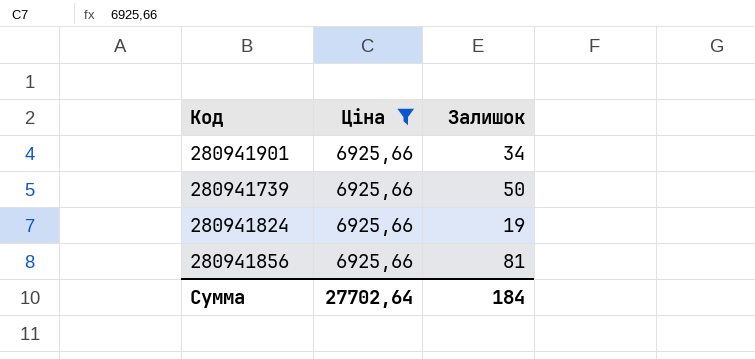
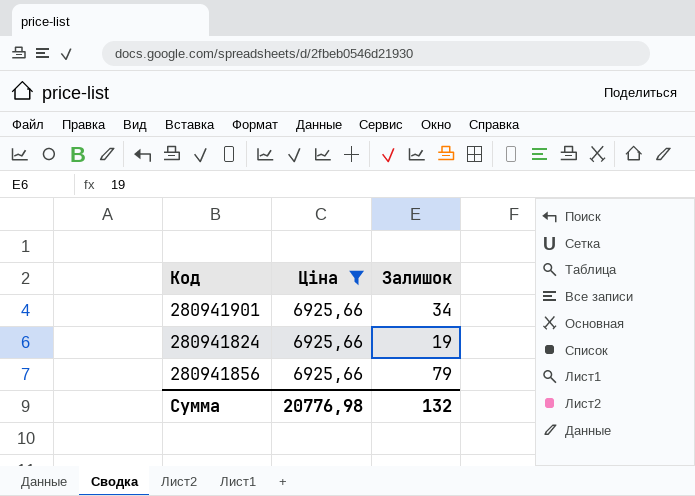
row 280941739: 6925,66 | 50 -> none
280941856 | Залишок: 81 -> 79
Сумма | Ціна: 27702,64 -> 20776,98
Сумма | Залишок: 184 -> 132

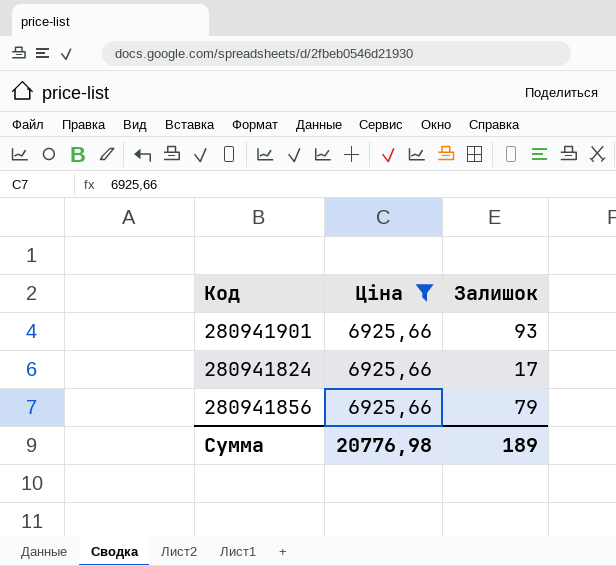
280941901 | Залишок: 34 -> 93
280941824 | Залишок: 19 -> 17
Сумма | Залишок: 132 -> 189

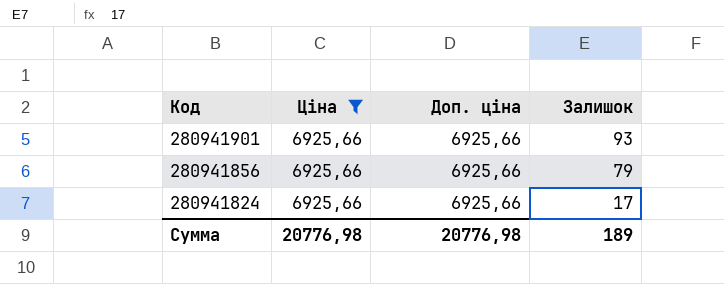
row order: none -> Код descending
column Доп. ціна | position: none -> 3

